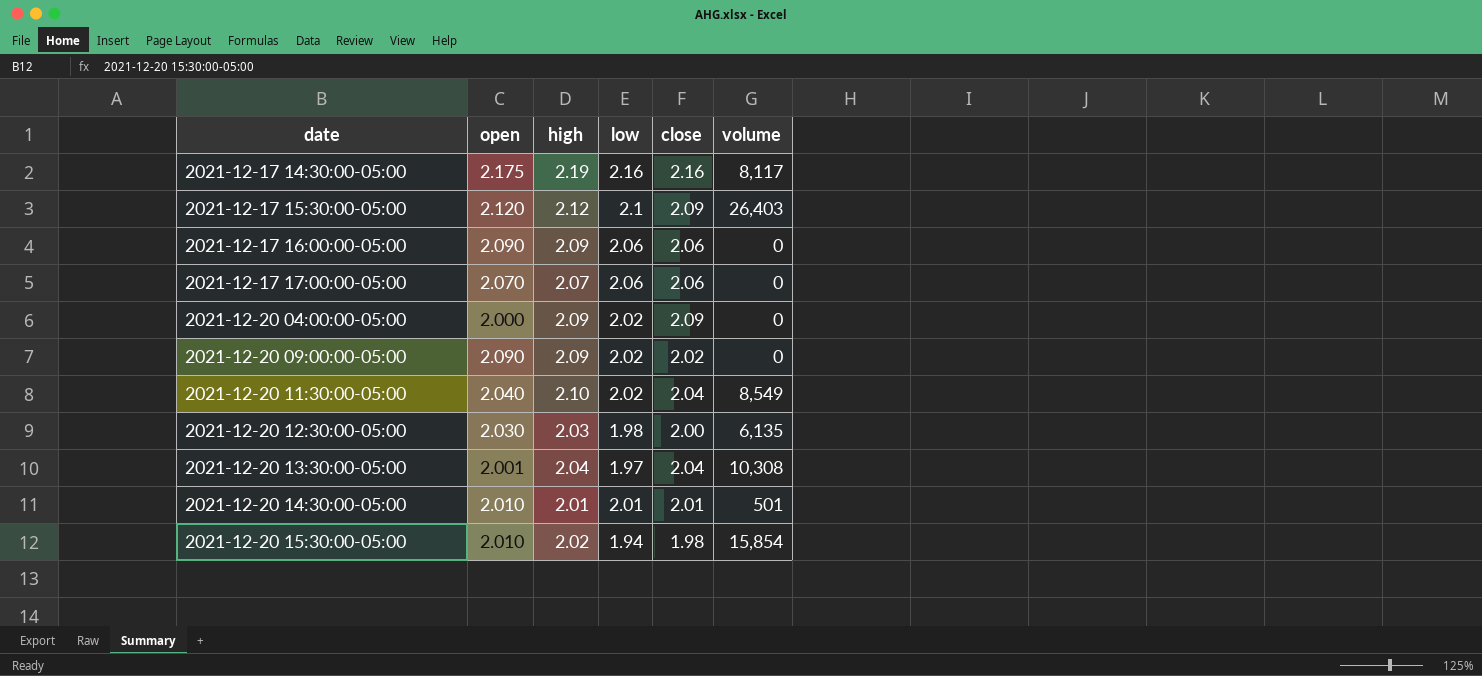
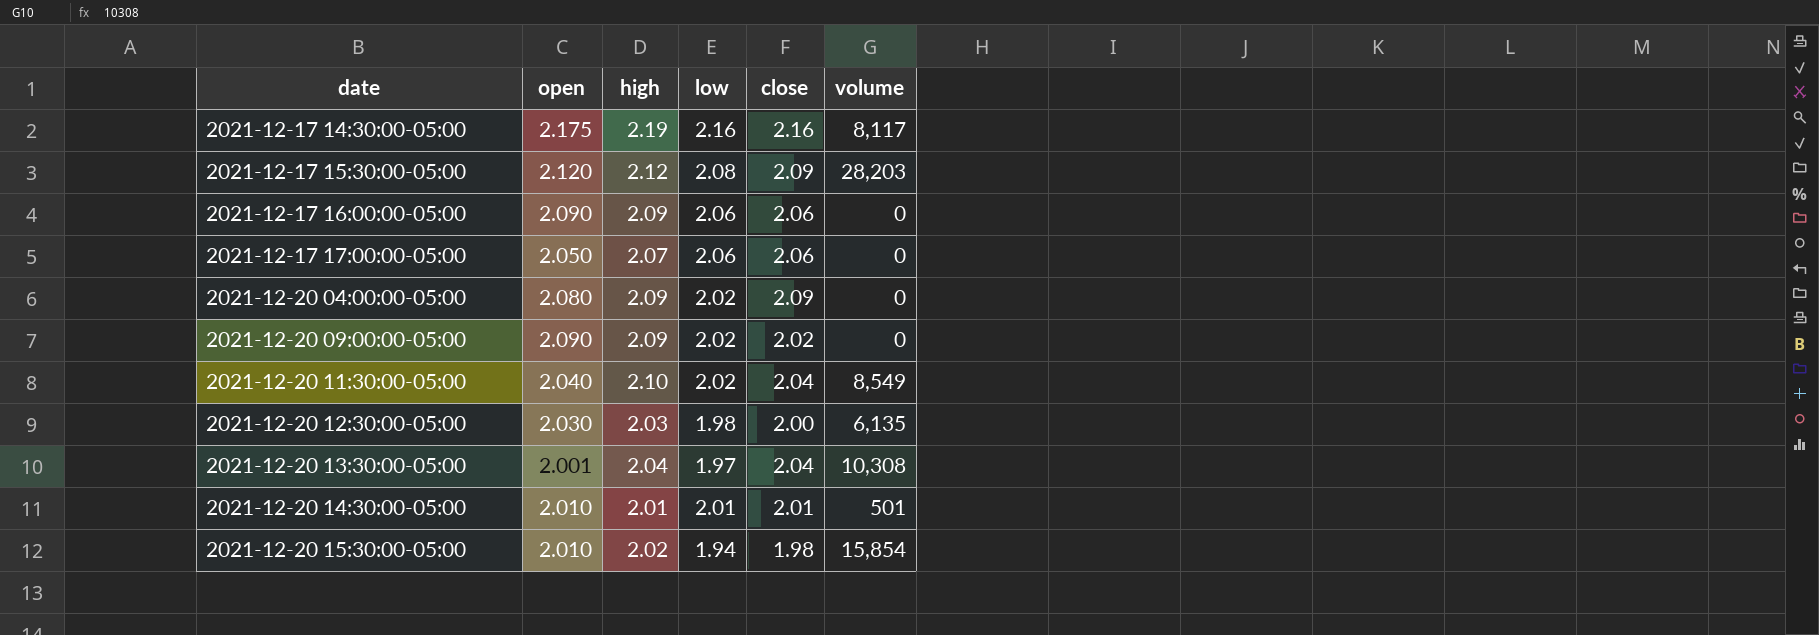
2021-12-17 15:30:00-05:00 | low: 2.1 -> 2.08
2021-12-17 15:30:00-05:00 | volume: 26,403 -> 28,203
2021-12-17 17:00:00-05:00 | open: 2.070 -> 2.050
2021-12-20 04:00:00-05:00 | open: 2.000 -> 2.080

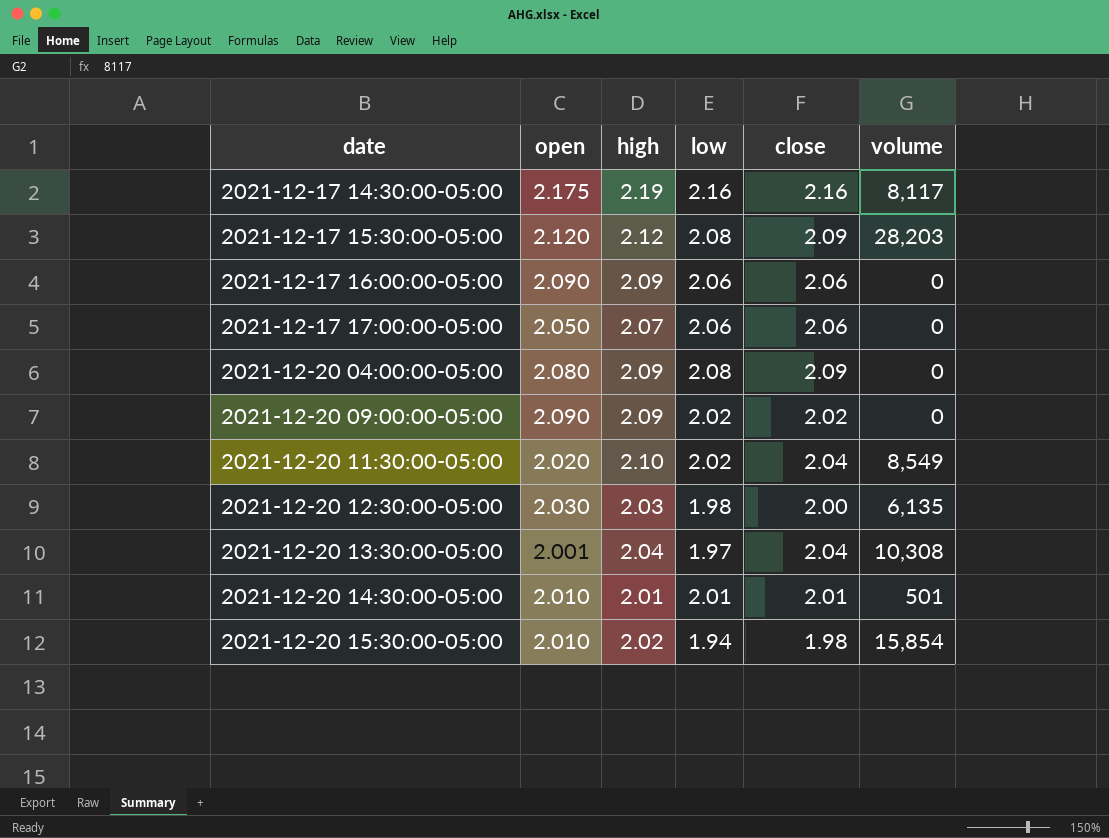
2021-12-20 04:00:00-05:00 | low: 2.02 -> 2.08
2021-12-20 11:30:00-05:00 | open: 2.040 -> 2.020

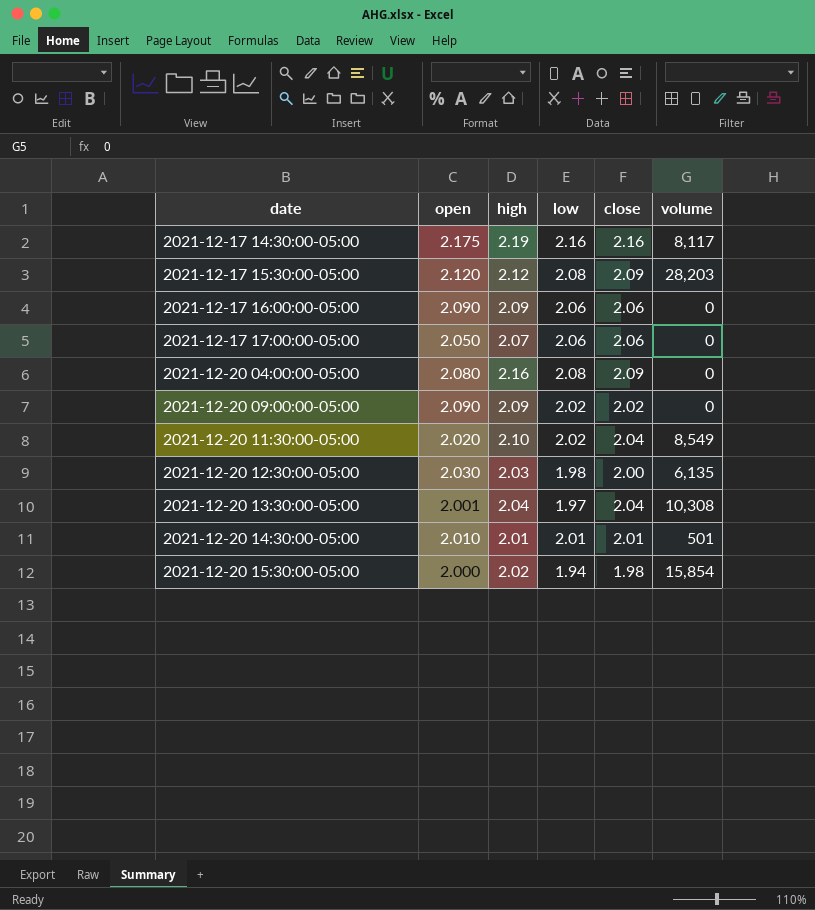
2021-12-20 04:00:00-05:00 | high: 2.09 -> 2.16
2021-12-20 15:30:00-05:00 | open: 2.010 -> 2.000

